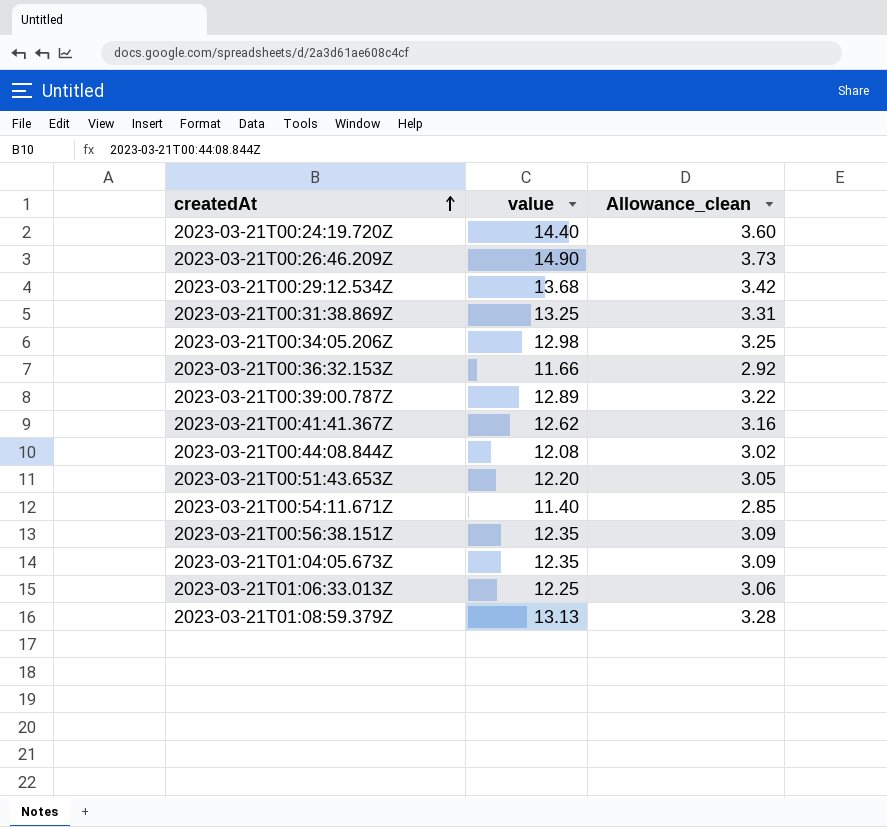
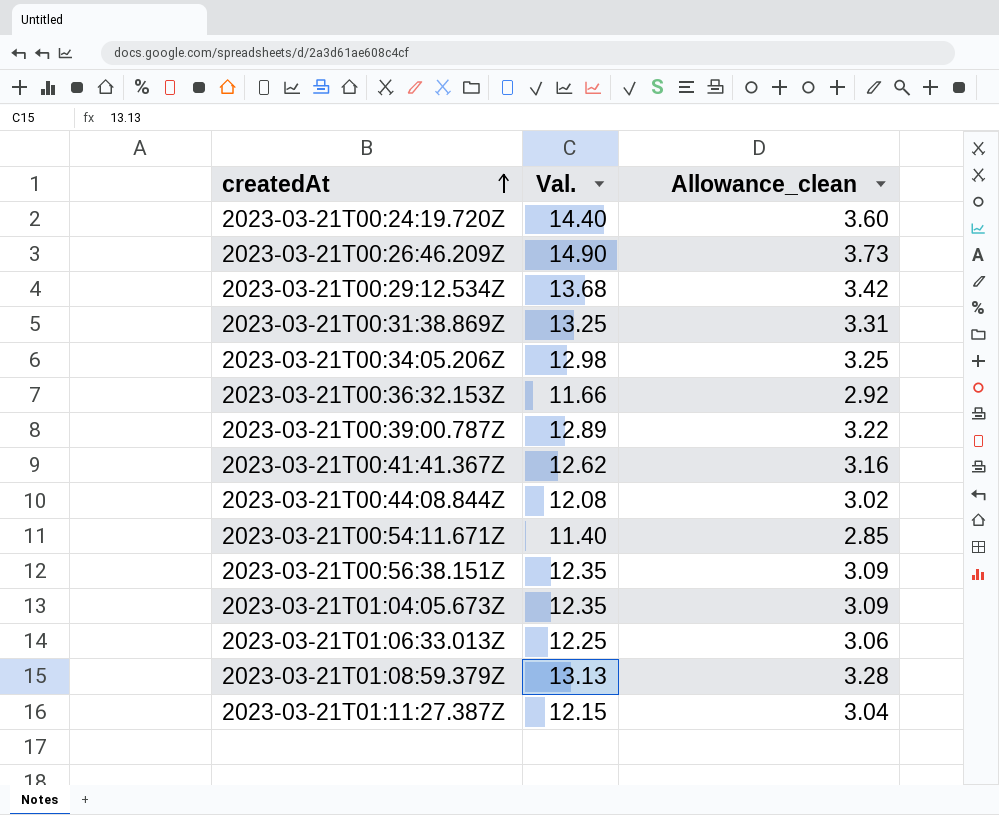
column name: value -> Val.
row 2023-03-21T00:51:43.653Z: 12.20 | 3.05 -> none
row 2023-03-21T01:11:27.387Z: none -> 12.15 | 3.04

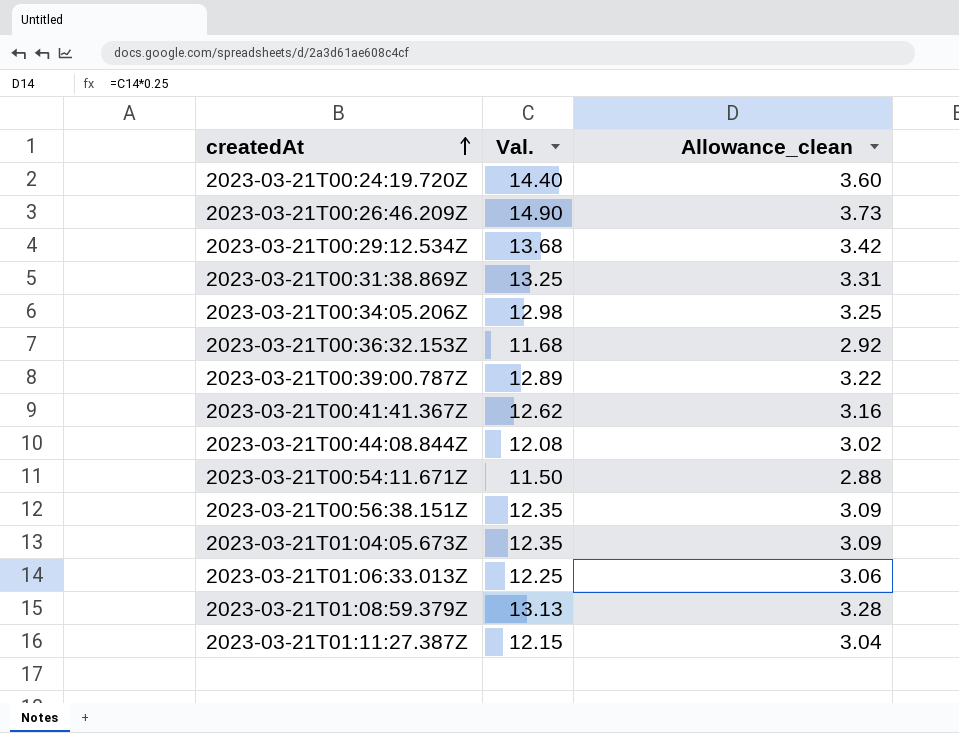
2023-03-21T00:36:32.153Z | Val.: 11.66 -> 11.68
2023-03-21T00:54:11.671Z | Val.: 11.40 -> 11.50
2023-03-21T00:54:11.671Z | Allowance_clean: 2.85 -> 2.88

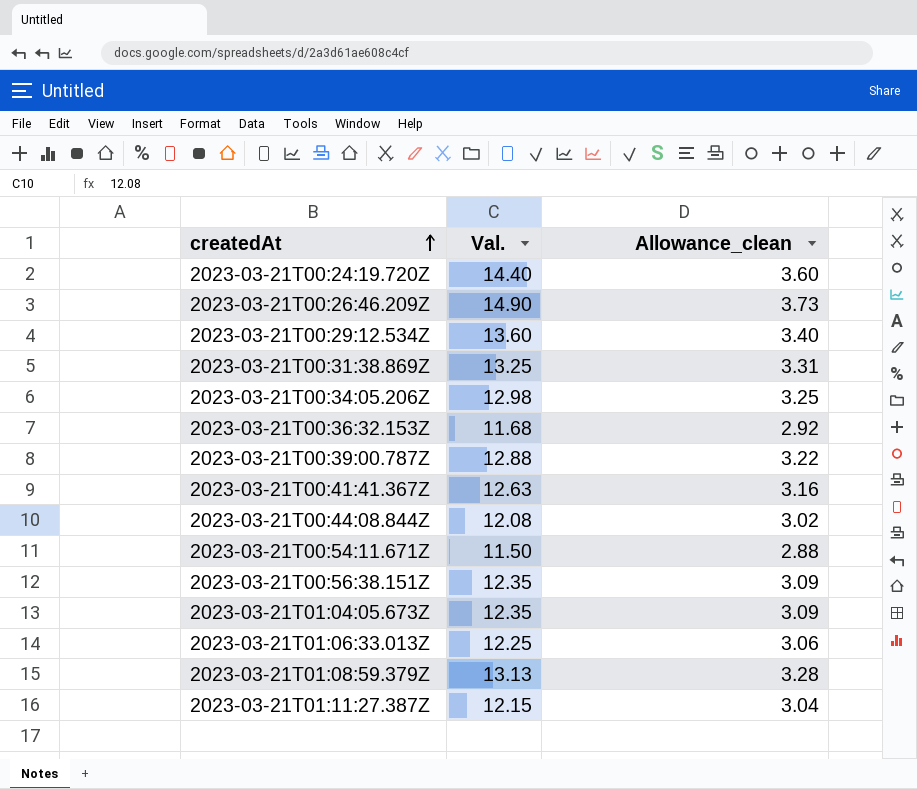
2023-03-21T00:29:12.534Z | Val.: 13.68 -> 13.60
2023-03-21T00:29:12.534Z | Allowance_clean: 3.42 -> 3.40
2023-03-21T00:39:00.787Z | Val.: 12.89 -> 12.88
2023-03-21T00:41:41.367Z | Val.: 12.62 -> 12.63

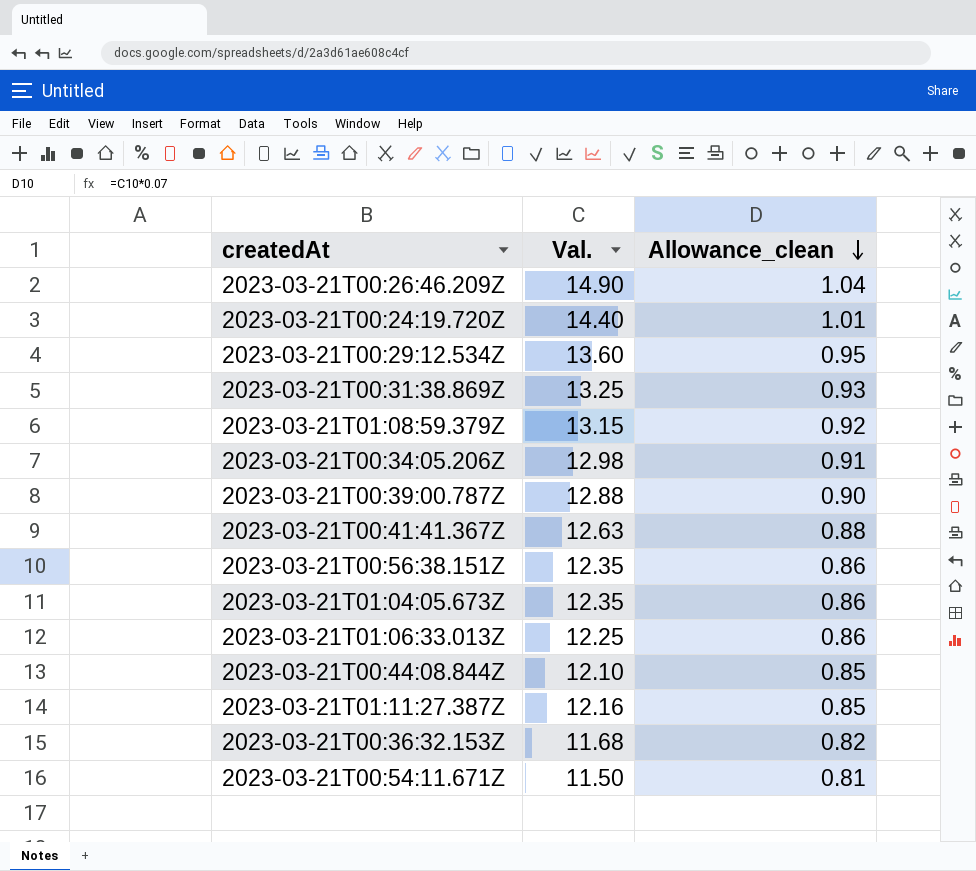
row order: createdAt ascending -> Allowance_clean descending
column Allowance_clean | formula: [Val.] * 0.25 -> [Val.] * 0.07
2023-03-21T01:08:59.379Z | Val.: 13.13 -> 13.15
2023-03-21T00:44:08.844Z | Val.: 12.08 -> 12.10
2023-03-21T01:11:27.387Z | Val.: 12.15 -> 12.16

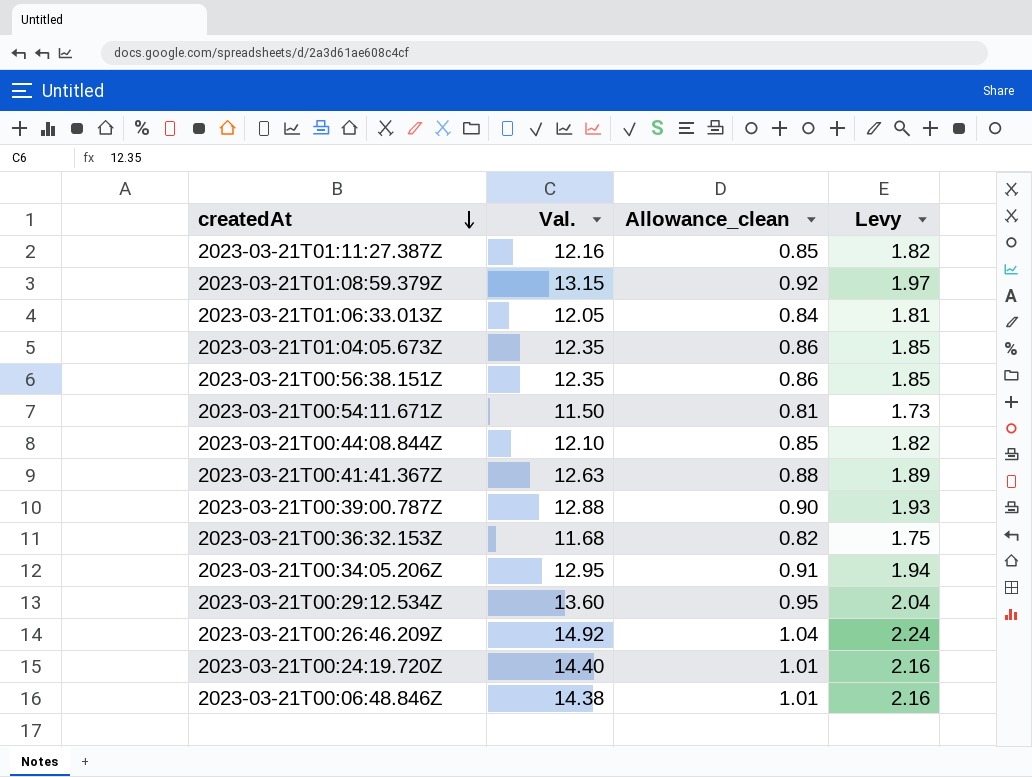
row order: Allowance_clean descending -> createdAt descending
column Levy | formula: none -> [Val.] * 0.15
row 2023-03-21T00:31:38.869Z: 13.25 | 0.93 -> none
2023-03-21T01:06:33.013Z | Val.: 12.25 -> 12.05
2023-03-21T01:06:33.013Z | Allowance_clean: 0.86 -> 0.84
2023-03-21T00:34:05.206Z | Val.: 12.98 -> 12.95
2023-03-21T00:26:46.209Z | Val.: 14.90 -> 14.92
row 2023-03-21T00:06:48.846Z: none -> 14.38 | 1.01 | 2.16

